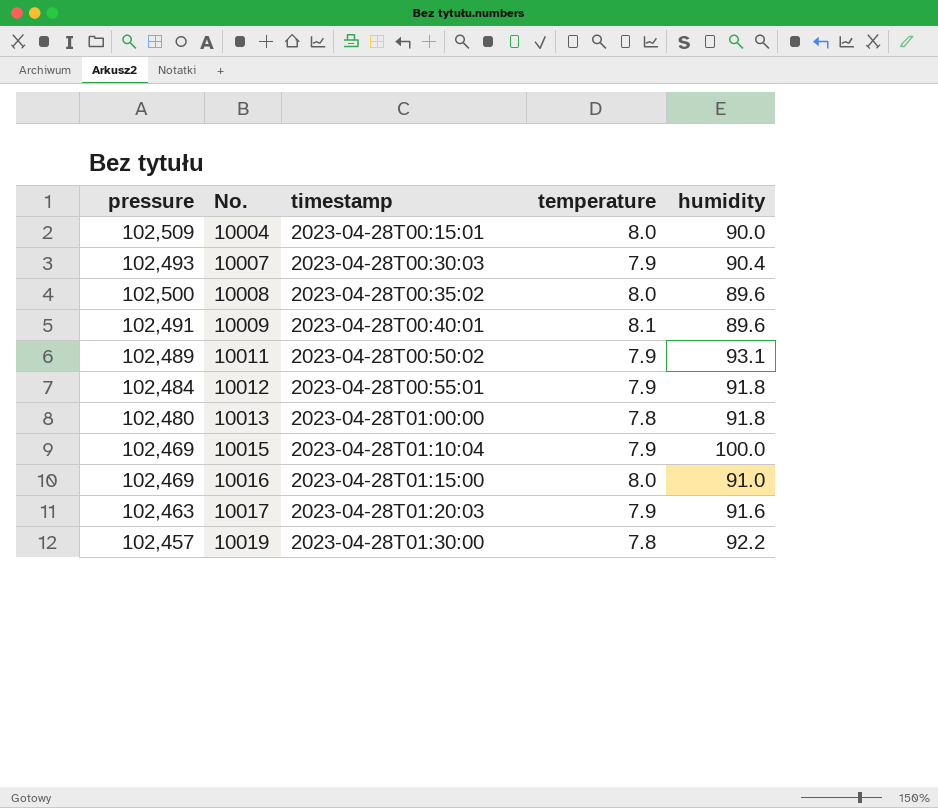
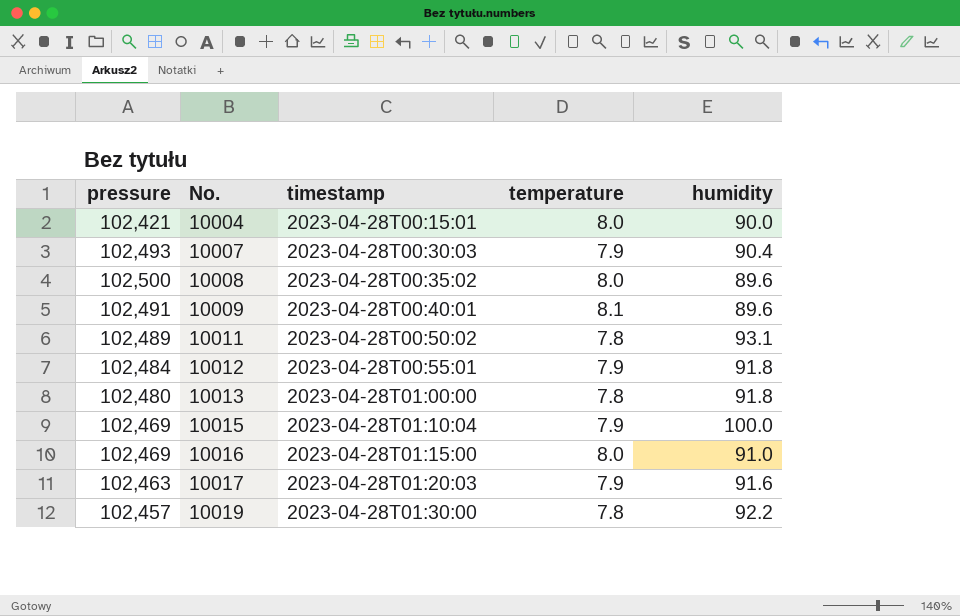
10004 | pressure: 102,509 -> 102,421
10011 | temperature: 7.9 -> 7.8

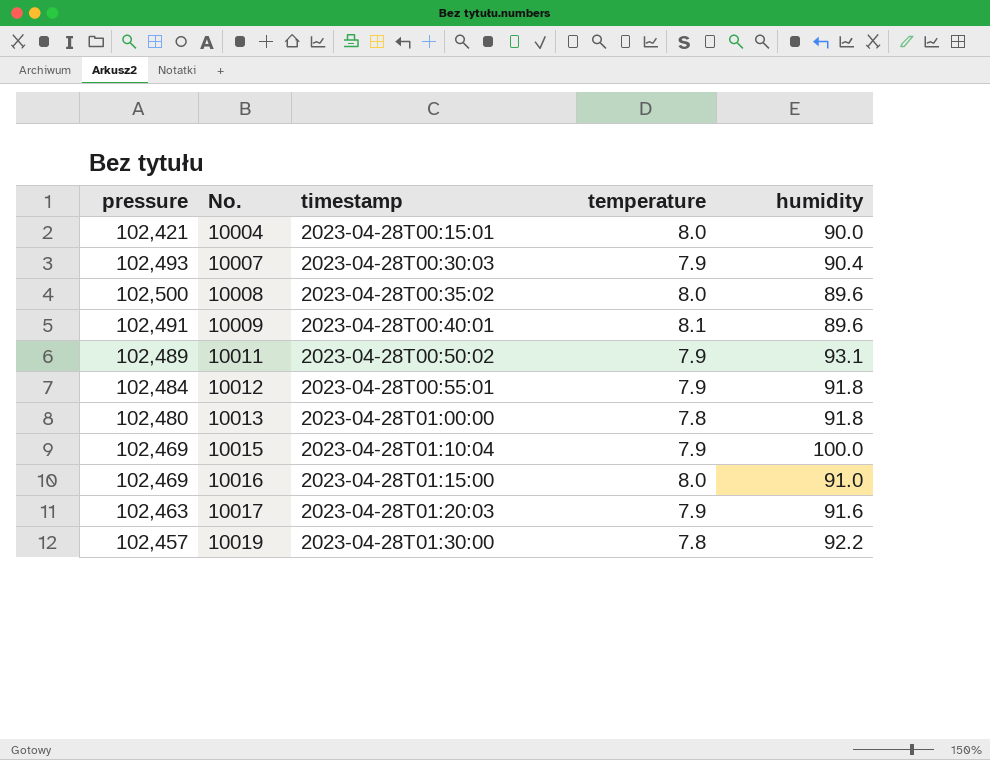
10011 | temperature: 7.8 -> 7.9

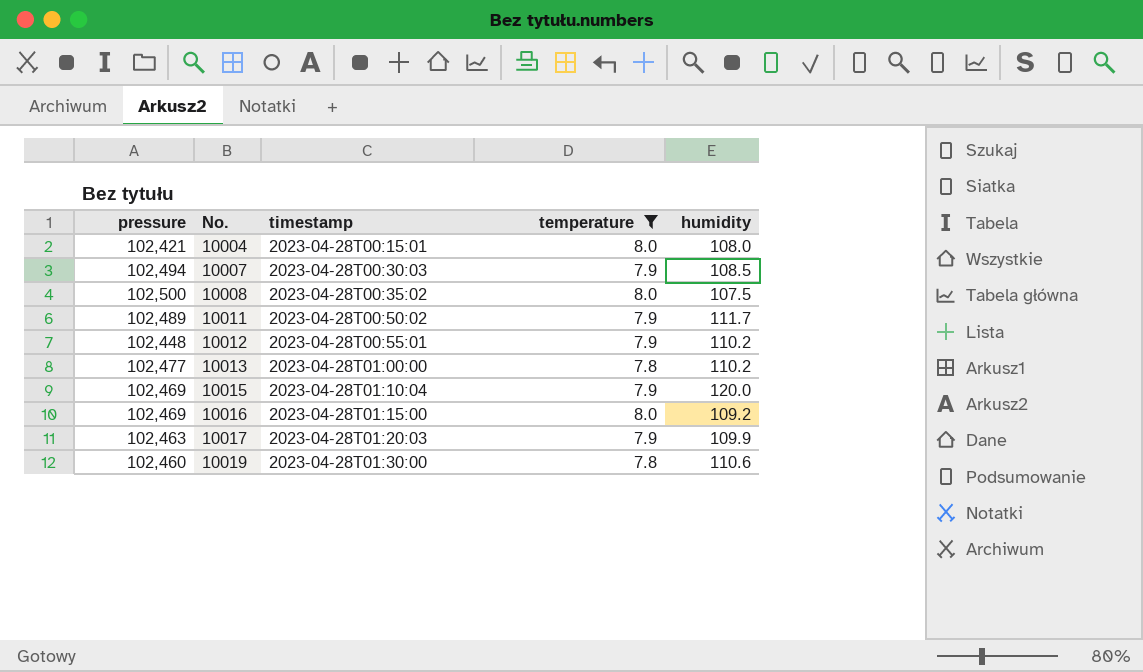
filter: none -> temperature != 8.1
10004 | humidity: 90.0 -> 108.0
10007 | pressure: 102,493 -> 102,494
10007 | humidity: 90.4 -> 108.5
10008 | humidity: 89.6 -> 107.5
10011 | humidity: 93.1 -> 111.7
10012 | pressure: 102,484 -> 102,448
10012 | humidity: 91.8 -> 110.2
10013 | pressure: 102,480 -> 102,477
10013 | humidity: 91.8 -> 110.2
10015 | humidity: 100.0 -> 120.0
10016 | humidity: 91.0 -> 109.2
10017 | humidity: 91.6 -> 109.9
10019 | pressure: 102,457 -> 102,460
10019 | humidity: 92.2 -> 110.6

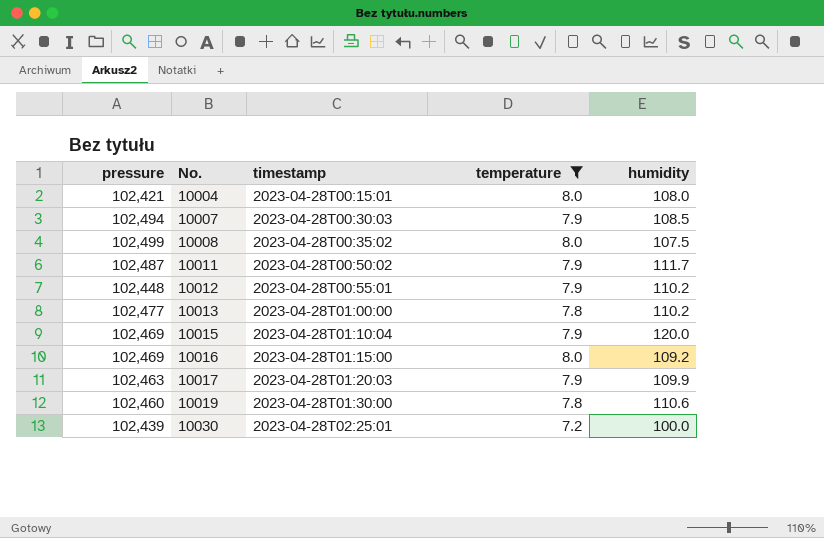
10008 | pressure: 102,500 -> 102,499
10011 | pressure: 102,489 -> 102,487
row 10030: none -> 102,439 | 2023-04-28T02:25:01 | 7.2 | 100.0

